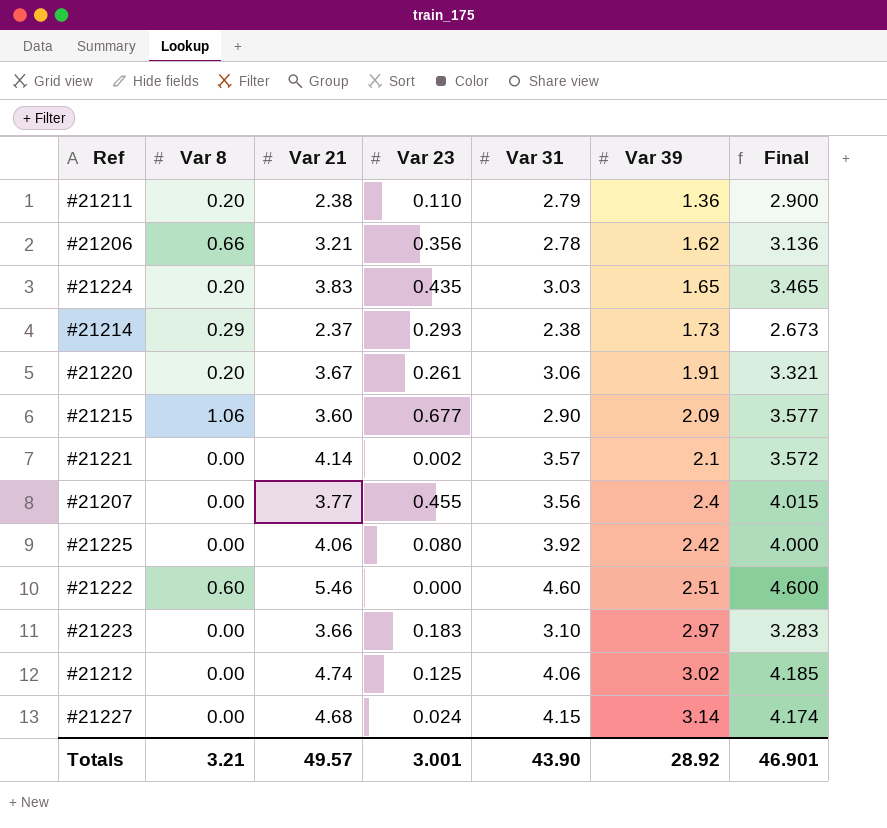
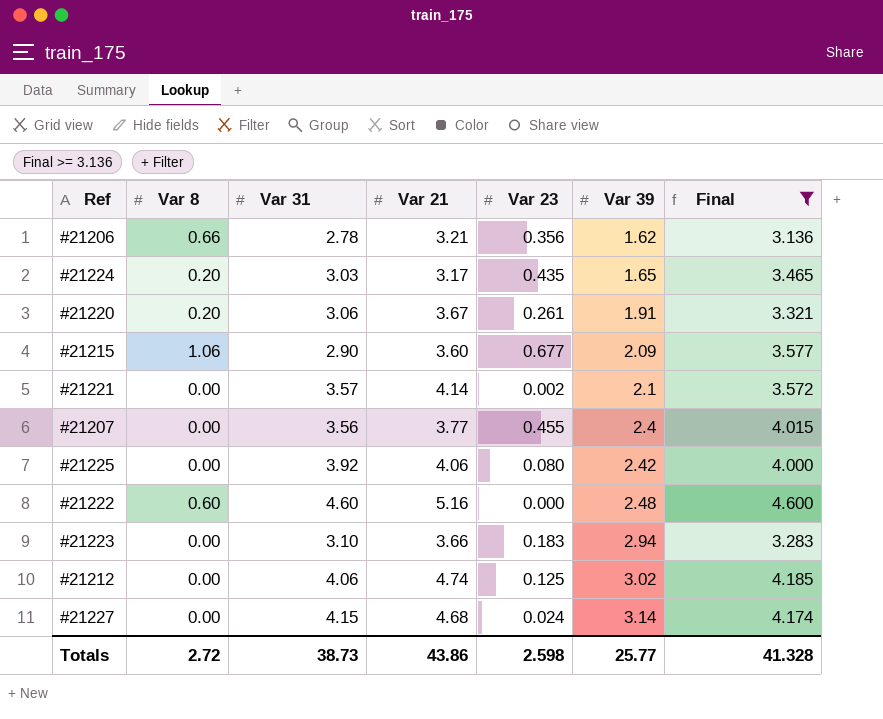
filter: none -> Final >= 3.136
column Var 31 | position: 5 -> 3
#21224 | Var 21: 3.83 -> 3.17
#21222 | Var 21: 5.46 -> 5.16
#21222 | Var 39: 2.51 -> 2.48
#21223 | Var 39: 2.97 -> 2.94
Totals | Var 8: 3.21 -> 2.72
Totals | Var 31: 43.90 -> 38.73
Totals | Var 21: 49.57 -> 43.86
Totals | Var 23: 3.001 -> 2.598
Totals | Var 39: 28.92 -> 25.77
Totals | Final: 46.901 -> 41.328

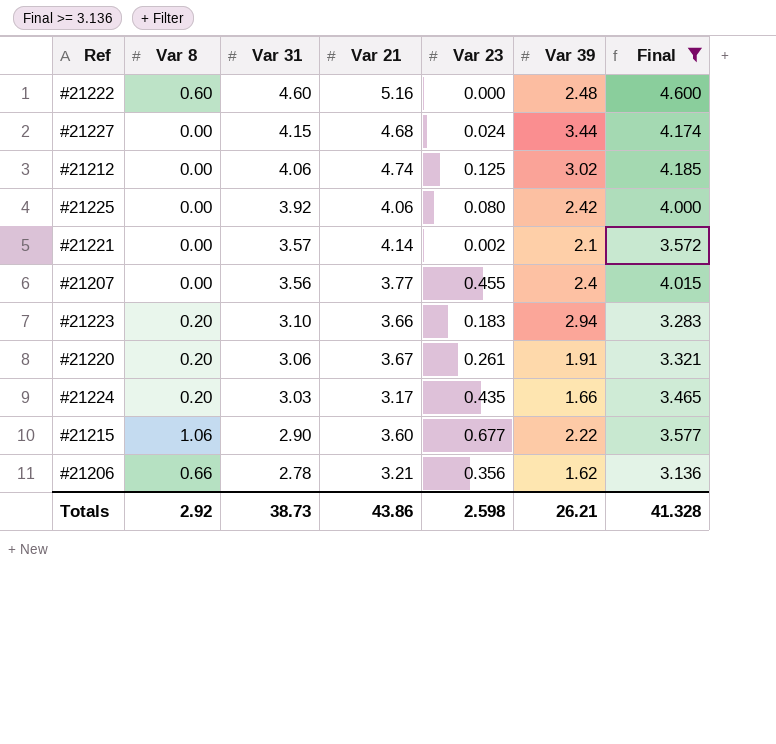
row order: Var 39 ascending -> Var 31 descending
#21227 | Var 39: 3.14 -> 3.44
#21223 | Var 8: 0.00 -> 0.20
#21224 | Var 39: 1.65 -> 1.66
#21215 | Var 39: 2.09 -> 2.22
Totals | Var 8: 2.72 -> 2.92
Totals | Var 39: 25.77 -> 26.21

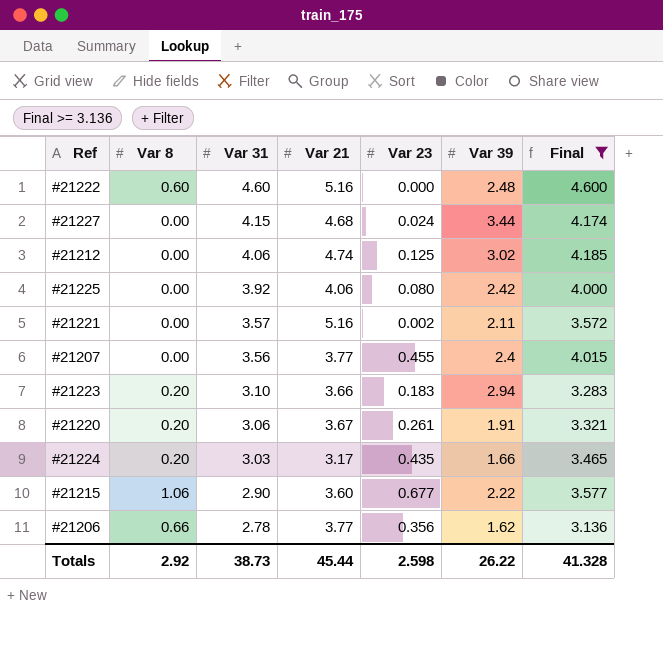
#21221 | Var 21: 4.14 -> 5.16
#21221 | Var 39: 2.1 -> 2.11
#21206 | Var 21: 3.21 -> 3.77
Totals | Var 21: 43.86 -> 45.44
Totals | Var 39: 26.21 -> 26.22

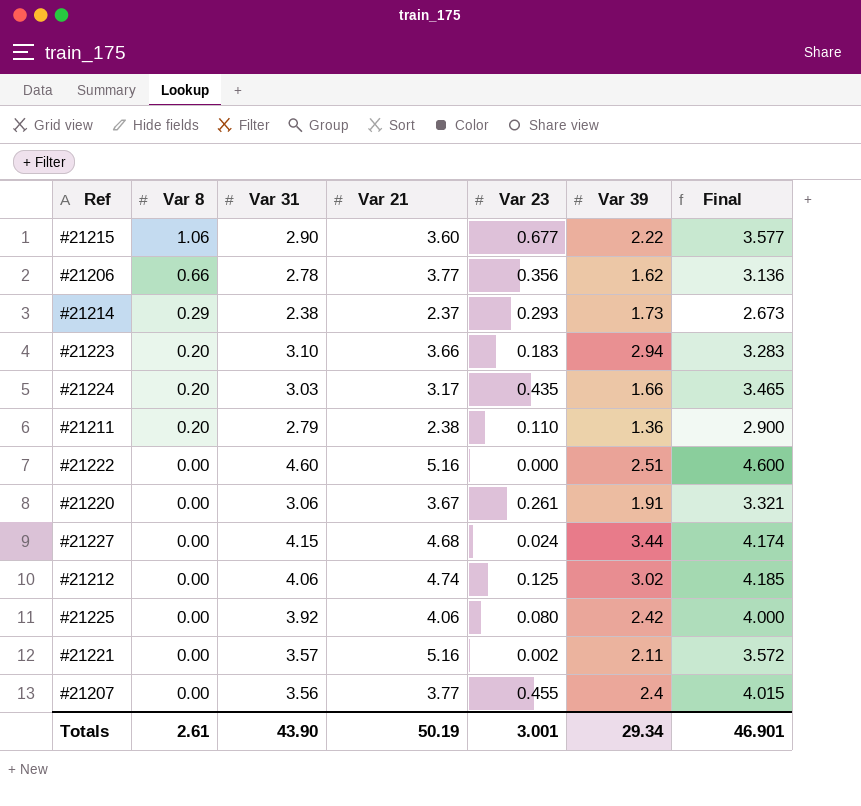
filter: Final >= 3.136 -> none
row order: Var 31 descending -> Var 8 descending
#21222 | Var 8: 0.60 -> 0.00
#21222 | Var 39: 2.48 -> 2.51
#21220 | Var 8: 0.20 -> 0.00
Totals | Var 8: 2.92 -> 2.61
Totals | Var 31: 38.73 -> 43.90
Totals | Var 21: 45.44 -> 50.19
Totals | Var 23: 2.598 -> 3.001
Totals | Var 39: 26.22 -> 29.34
Totals | Final: 41.328 -> 46.901

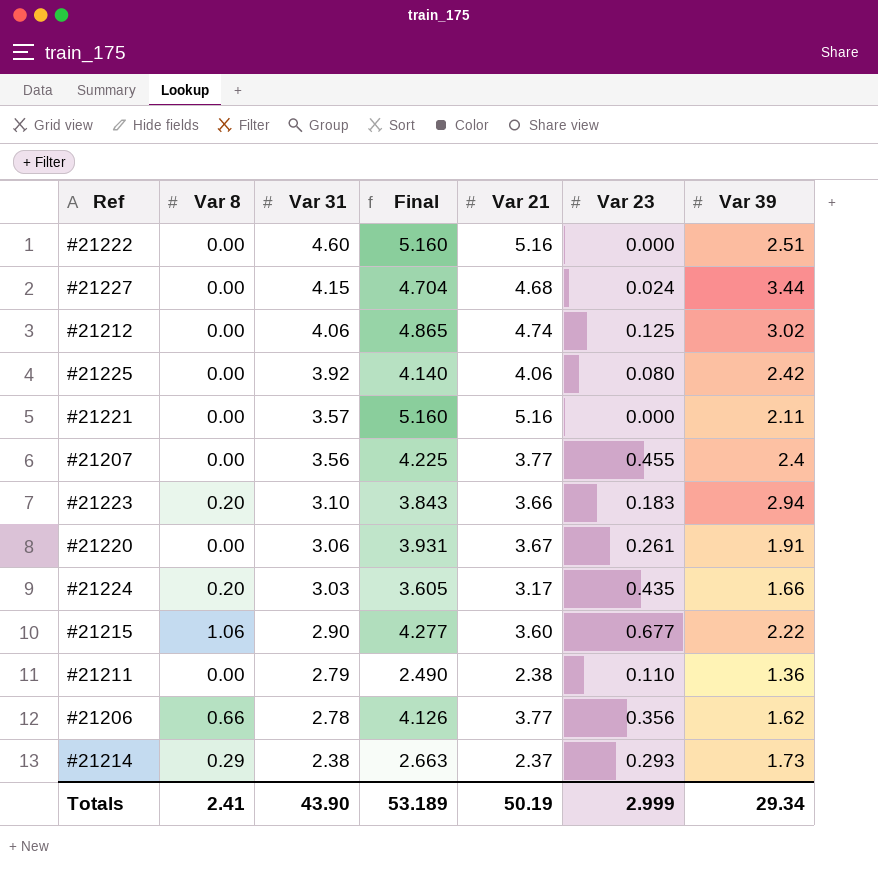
row order: Var 8 descending -> Var 31 descending
column Final | formula: [Var 31] + [Var 23] -> [Var 21] + [Var 23]
column Final | position: 7 -> 4
#21221 | Var 23: 0.002 -> 0.000
#21211 | Var 8: 0.20 -> 0.00
Totals | Var 8: 2.61 -> 2.41
Totals | Final: 46.901 -> 53.189
Totals | Var 23: 3.001 -> 2.999

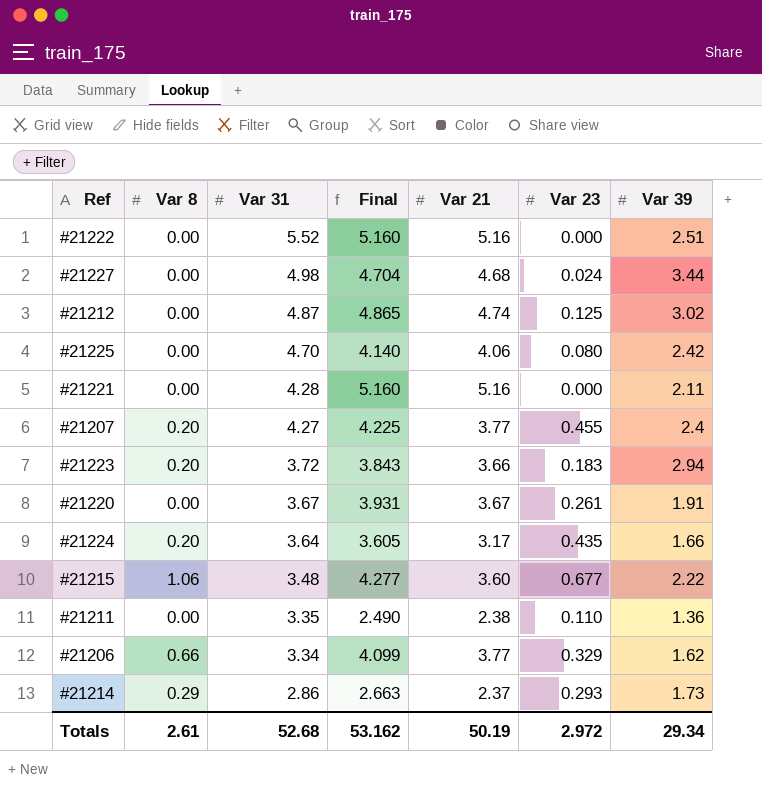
#21222 | Var 31: 4.60 -> 5.52
#21227 | Var 31: 4.15 -> 4.98
#21212 | Var 31: 4.06 -> 4.87
#21225 | Var 31: 3.92 -> 4.70
#21221 | Var 31: 3.57 -> 4.28
#21207 | Var 8: 0.00 -> 0.20
#21207 | Var 31: 3.56 -> 4.27
#21223 | Var 31: 3.10 -> 3.72
#21220 | Var 31: 3.06 -> 3.67
#21224 | Var 31: 3.03 -> 3.64
#21215 | Var 31: 2.90 -> 3.48
#21211 | Var 31: 2.79 -> 3.35
#21206 | Var 31: 2.78 -> 3.34
#21206 | Final: 4.126 -> 4.099
#21206 | Var 23: 0.356 -> 0.329
#21214 | Var 31: 2.38 -> 2.86
Totals | Var 8: 2.41 -> 2.61
Totals | Var 31: 43.90 -> 52.68
Totals | Final: 53.189 -> 53.162
Totals | Var 23: 2.999 -> 2.972

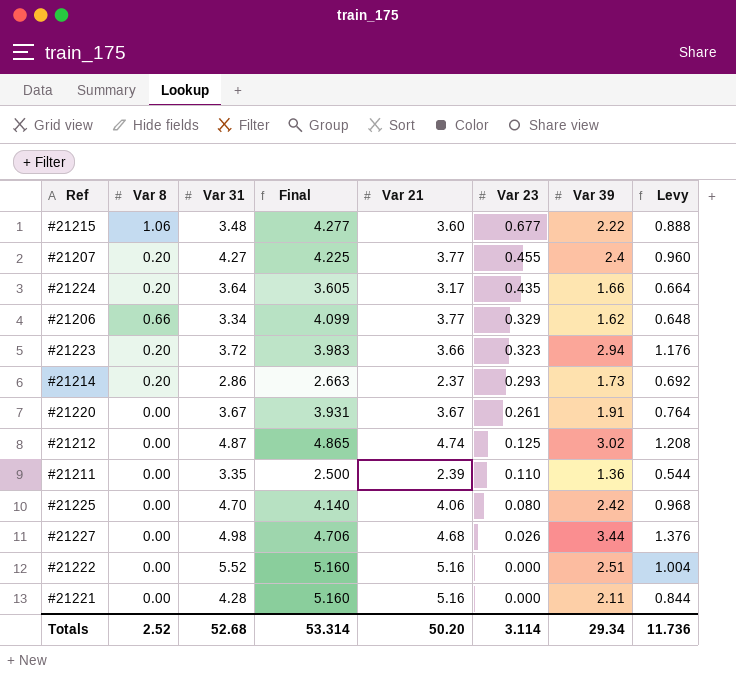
row order: Var 31 descending -> Var 23 descending
column Levy | formula: none -> [Var 39] * 0.4
#21223 | Final: 3.843 -> 3.983
#21223 | Var 23: 0.183 -> 0.323
#21214 | Var 8: 0.29 -> 0.20
#21211 | Final: 2.490 -> 2.500
#21211 | Var 21: 2.38 -> 2.39
#21227 | Final: 4.704 -> 4.706
#21227 | Var 23: 0.024 -> 0.026
Totals | Var 8: 2.61 -> 2.52
Totals | Final: 53.162 -> 53.314
Totals | Var 21: 50.19 -> 50.20
Totals | Var 23: 2.972 -> 3.114

